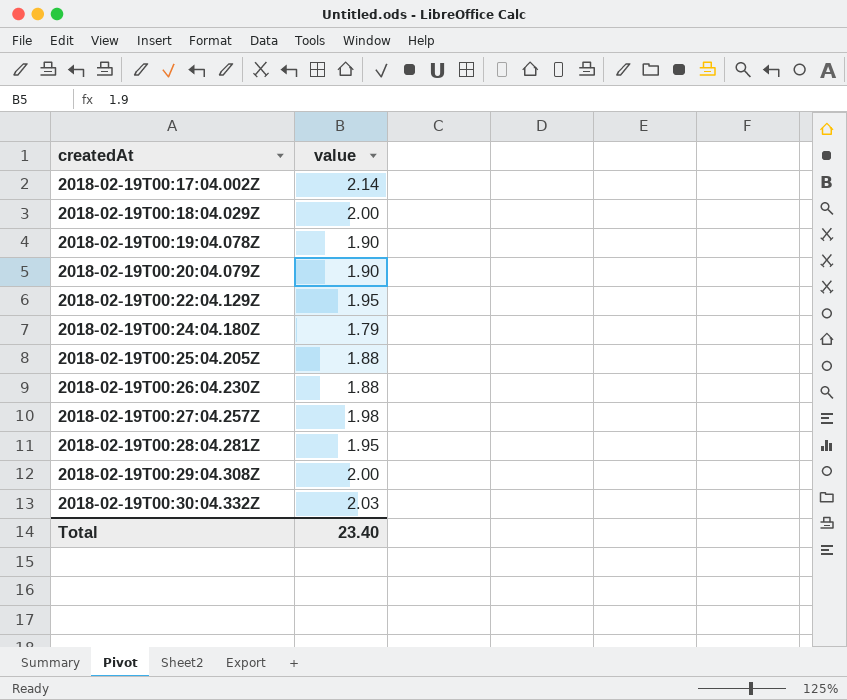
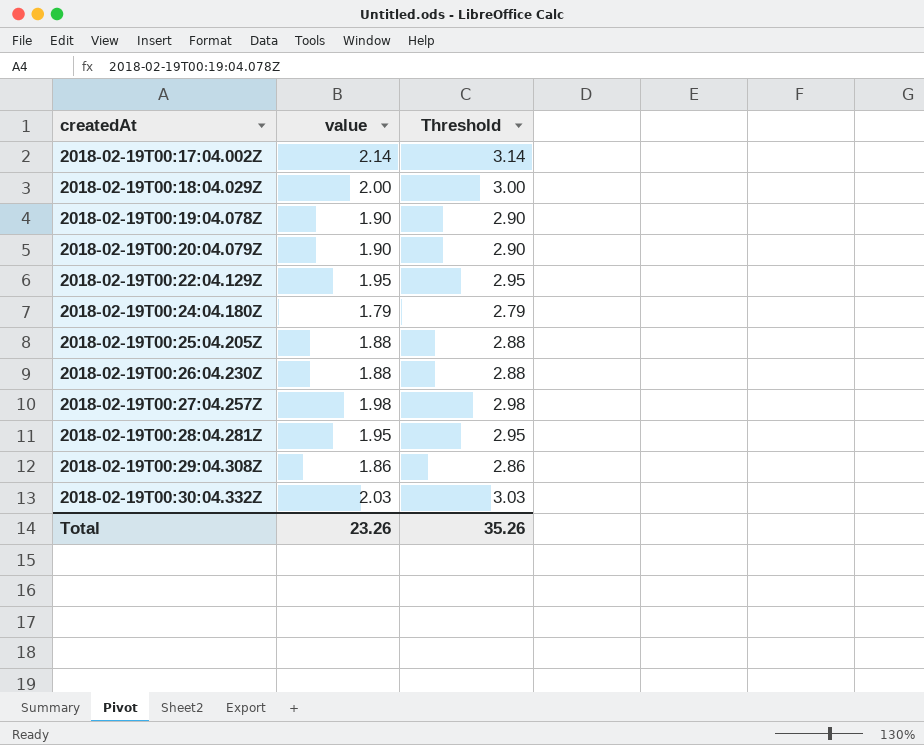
column Threshold | formula: none -> [value] + 1
2018-02-19T00:29:04.308Z | value: 2.00 -> 1.86
Total | value: 23.40 -> 23.26

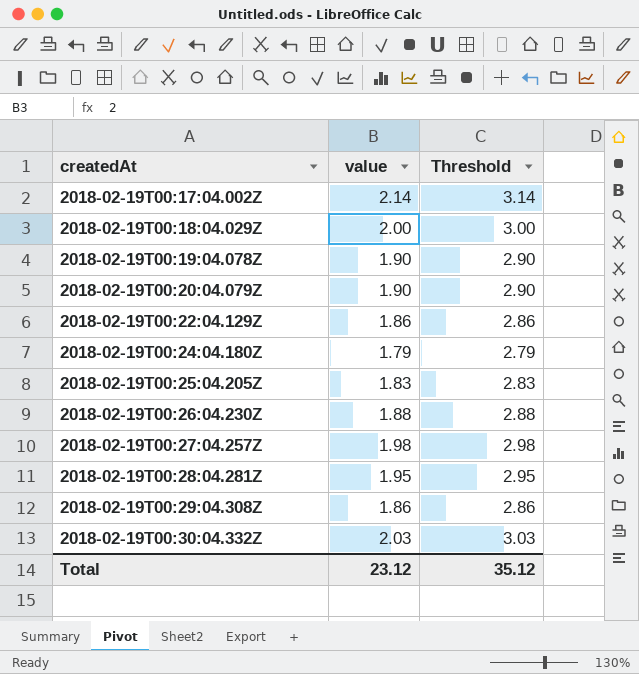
2018-02-19T00:22:04.129Z | value: 1.95 -> 1.86
2018-02-19T00:22:04.129Z | Threshold: 2.95 -> 2.86
2018-02-19T00:25:04.205Z | value: 1.88 -> 1.83
2018-02-19T00:25:04.205Z | Threshold: 2.88 -> 2.83
Total | value: 23.26 -> 23.12
Total | Threshold: 35.26 -> 35.12

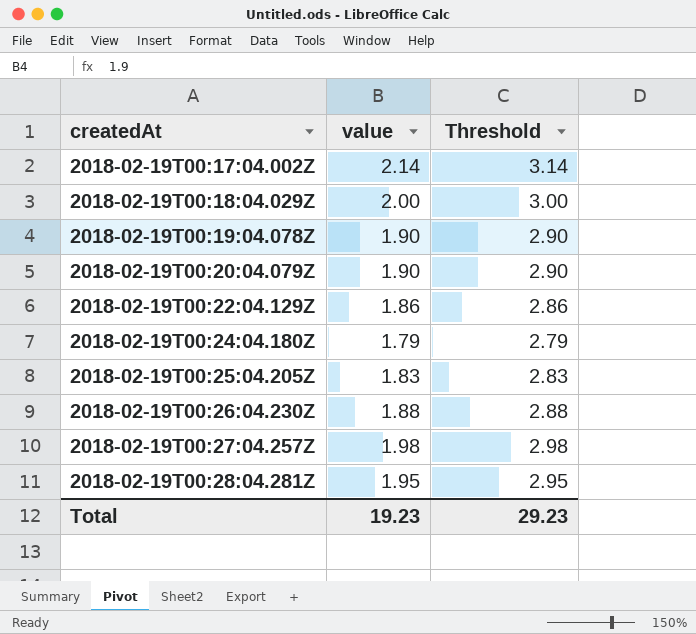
row 2018-02-19T00:29:04.308Z: 1.86 | 2.86 -> none
row 2018-02-19T00:30:04.332Z: 2.03 | 3.03 -> none
Total | value: 23.12 -> 19.23
Total | Threshold: 35.12 -> 29.23

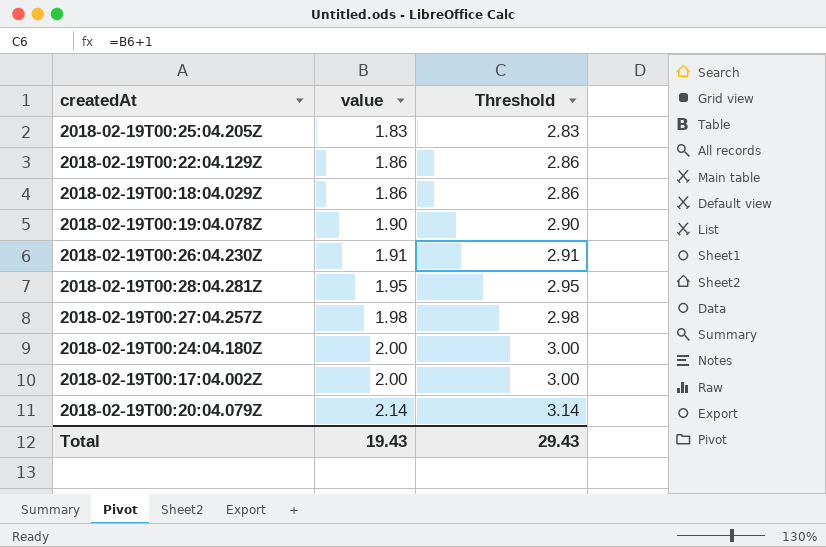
row order: createdAt ascending -> value ascending
2018-02-19T00:18:04.029Z | value: 2.00 -> 1.86
2018-02-19T00:18:04.029Z | Threshold: 3.00 -> 2.86
2018-02-19T00:26:04.230Z | value: 1.88 -> 1.91
2018-02-19T00:26:04.230Z | Threshold: 2.88 -> 2.91
2018-02-19T00:24:04.180Z | value: 1.79 -> 2.00
2018-02-19T00:24:04.180Z | Threshold: 2.79 -> 3.00
2018-02-19T00:17:04.002Z | value: 2.14 -> 2.00
2018-02-19T00:17:04.002Z | Threshold: 3.14 -> 3.00
2018-02-19T00:20:04.079Z | value: 1.90 -> 2.14
2018-02-19T00:20:04.079Z | Threshold: 2.90 -> 3.14
Total | value: 19.23 -> 19.43
Total | Threshold: 29.23 -> 29.43

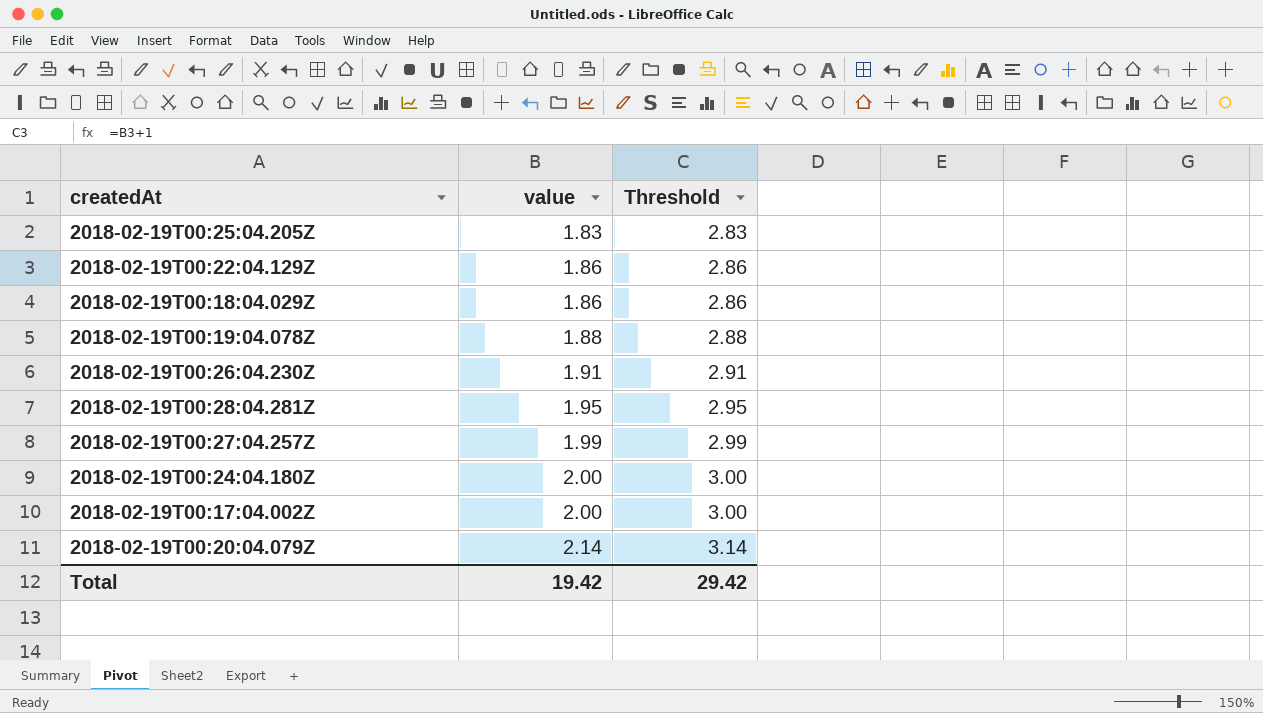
2018-02-19T00:19:04.078Z | value: 1.90 -> 1.88
2018-02-19T00:19:04.078Z | Threshold: 2.90 -> 2.88
2018-02-19T00:27:04.257Z | value: 1.98 -> 1.99
2018-02-19T00:27:04.257Z | Threshold: 2.98 -> 2.99
Total | value: 19.43 -> 19.42
Total | Threshold: 29.43 -> 29.42

